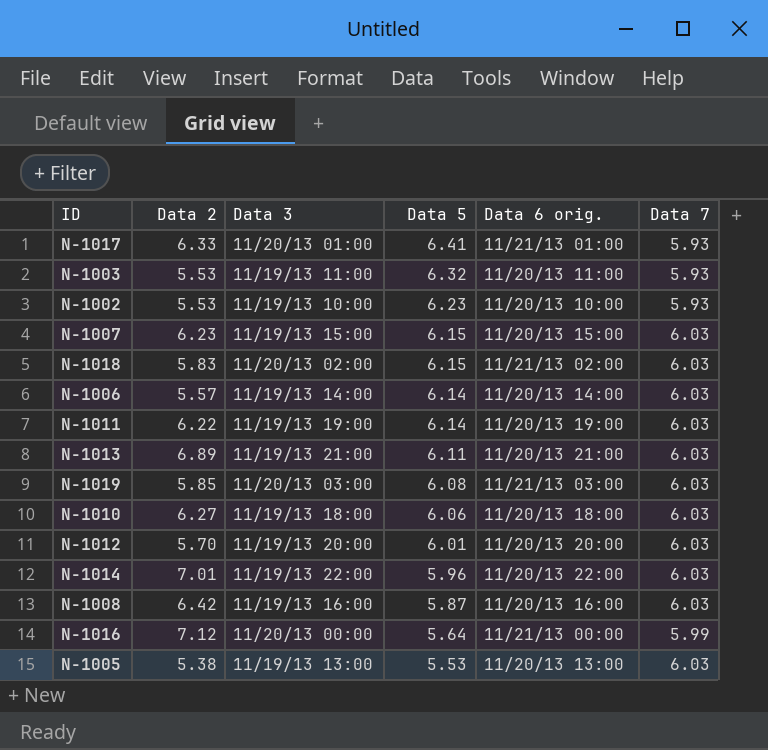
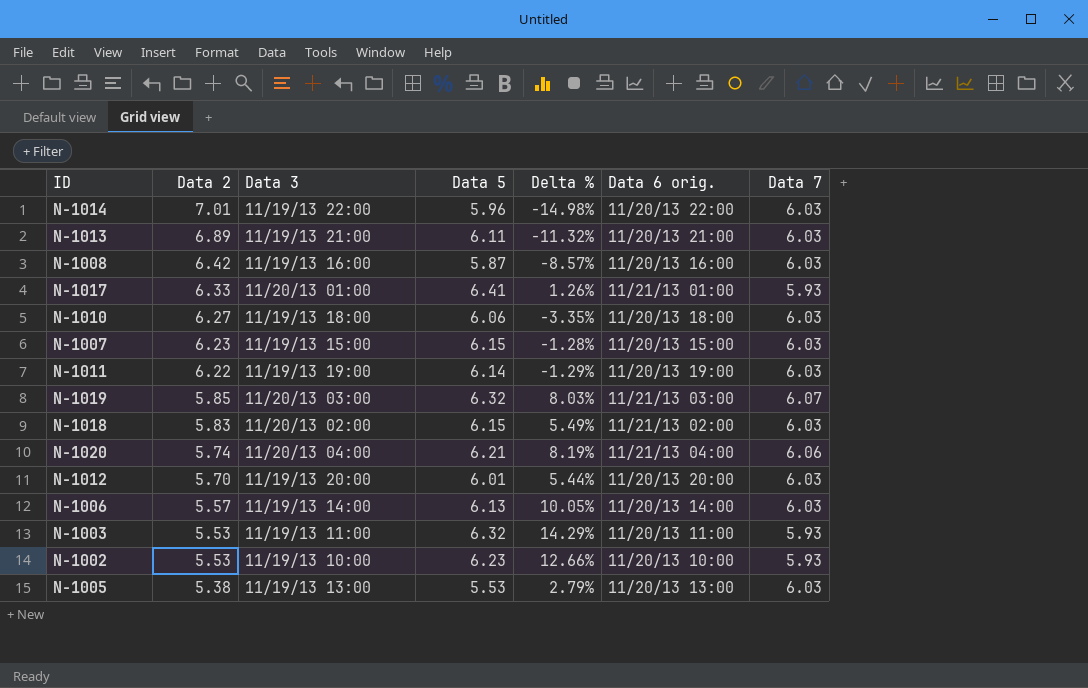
row order: Data 5 descending -> Data 2 descending
column Delta % | formula: none -> ([Data 5] - [Data 2]) / [Data 2]
row N-1016: 7.12 | 11/20/13 00:00 | 5.64 | 11/21/13 00:00 | 5.99 -> none
N-1019 | Data 5: 6.08 -> 6.32
N-1019 | Data 7: 6.03 -> 6.07
row N-1020: none -> 5.74 | 11/20/13 04:00 | 6.21 | 8.19% | 11/21/13 04:00 | 6.06
N-1006 | Data 5: 6.14 -> 6.13

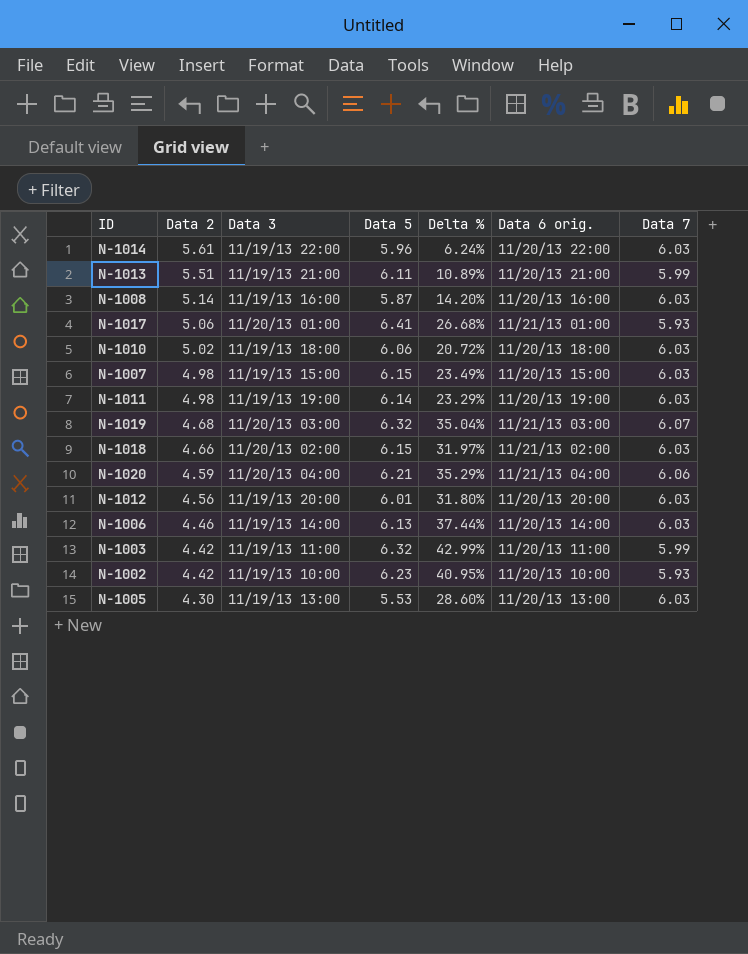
N-1014 | Data 2: 7.01 -> 5.61
N-1014 | Delta %: -14.98% -> 6.24%
N-1013 | Data 2: 6.89 -> 5.51
N-1013 | Delta %: -11.32% -> 10.89%
N-1013 | Data 7: 6.03 -> 5.99
N-1008 | Data 2: 6.42 -> 5.14
N-1008 | Delta %: -8.57% -> 14.20%
N-1017 | Data 2: 6.33 -> 5.06
N-1017 | Delta %: 1.26% -> 26.68%
N-1010 | Data 2: 6.27 -> 5.02
N-1010 | Delta %: -3.35% -> 20.72%
N-1007 | Data 2: 6.23 -> 4.98
N-1007 | Delta %: -1.28% -> 23.49%
N-1011 | Data 2: 6.22 -> 4.98
N-1011 | Delta %: -1.29% -> 23.29%
N-1019 | Data 2: 5.85 -> 4.68
N-1019 | Delta %: 8.03% -> 35.04%
N-1018 | Data 2: 5.83 -> 4.66
N-1018 | Delta %: 5.49% -> 31.97%
N-1020 | Data 2: 5.74 -> 4.59
N-1020 | Delta %: 8.19% -> 35.29%
N-1012 | Data 2: 5.70 -> 4.56
N-1012 | Delta %: 5.44% -> 31.80%
N-1006 | Data 2: 5.57 -> 4.46
N-1006 | Delta %: 10.05% -> 37.44%
N-1003 | Data 2: 5.53 -> 4.42
N-1003 | Delta %: 14.29% -> 42.99%
N-1003 | Data 7: 5.93 -> 5.99
N-1002 | Data 2: 5.53 -> 4.42
N-1002 | Delta %: 12.66% -> 40.95%
N-1005 | Data 2: 5.38 -> 4.30
N-1005 | Delta %: 2.79% -> 28.60%

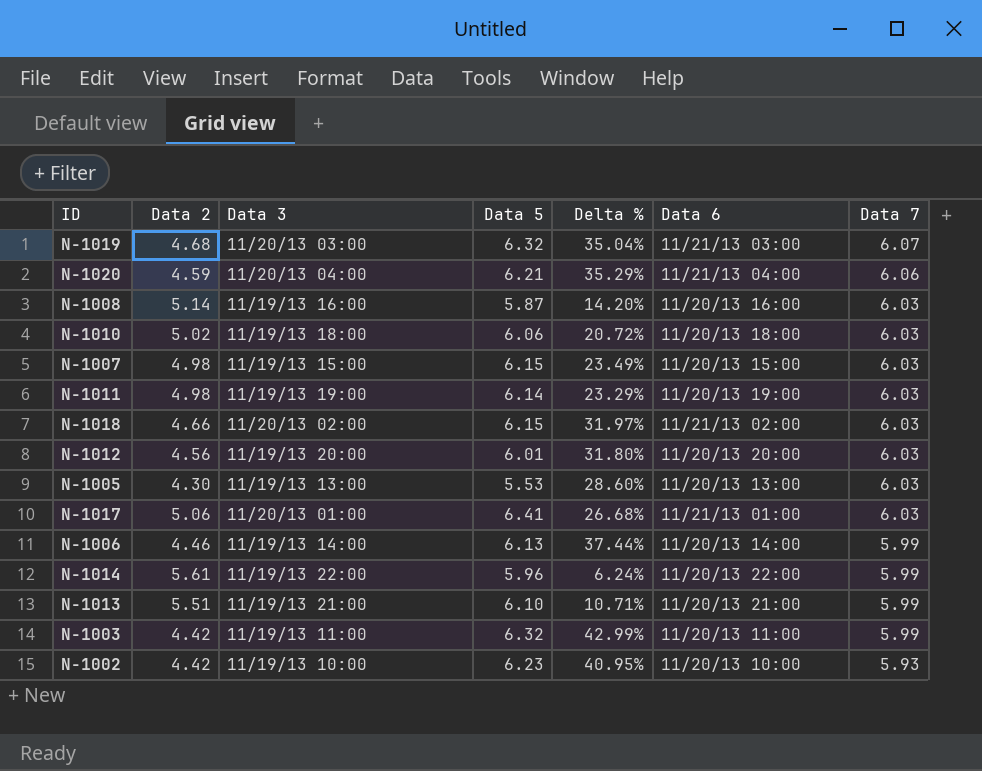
row order: Data 2 descending -> Data 7 descending
column name: Data 6 orig. -> Data 6
N-1017 | Data 7: 5.93 -> 6.03
N-1006 | Data 7: 6.03 -> 5.99
N-1014 | Data 7: 6.03 -> 5.99
N-1013 | Data 5: 6.11 -> 6.10
N-1013 | Delta %: 10.89% -> 10.71%

